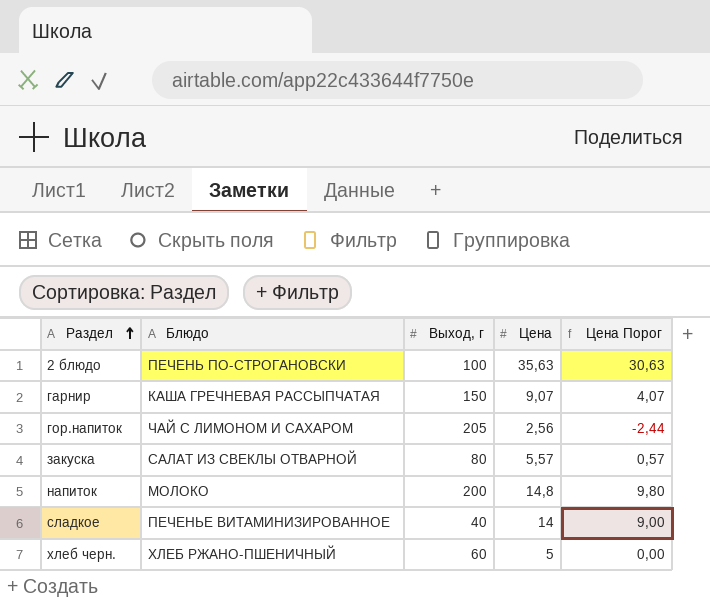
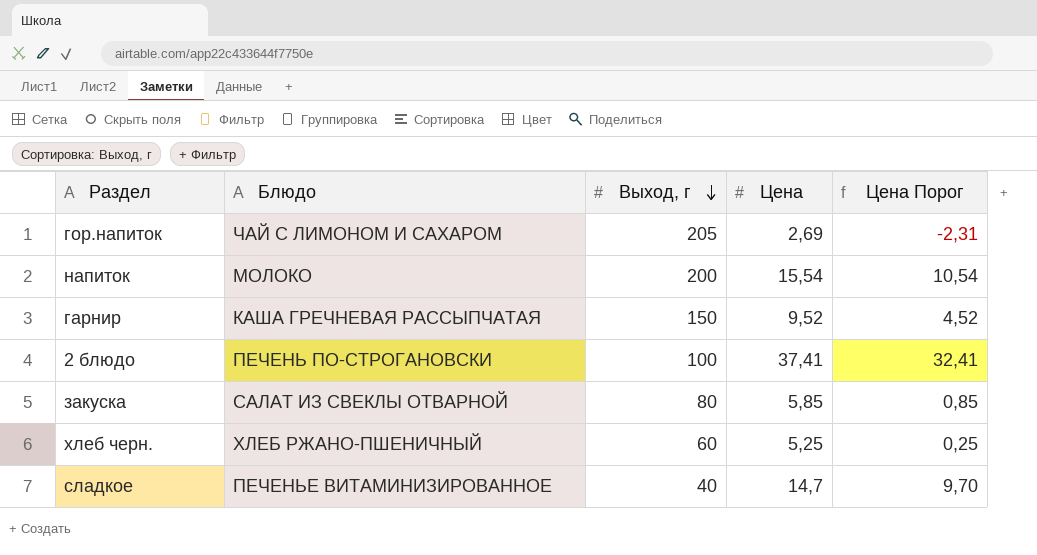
row order: Раздел ascending -> Выход, г descending
гор.напиток | Цена: 2,56 -> 2,69
гор.напиток | Цена Порог: -2,44 -> -2,31
напиток | Цена: 14,8 -> 15,54
напиток | Цена Порог: 9,80 -> 10,54
гарнир | Цена: 9,07 -> 9,52
гарнир | Цена Порог: 4,07 -> 4,52
2 блюдо | Цена: 35,63 -> 37,41
2 блюдо | Цена Порог: 30,63 -> 32,41
закуска | Цена: 5,57 -> 5,85
закуска | Цена Порог: 0,57 -> 0,85
хлеб черн. | Цена: 5 -> 5,25
хлеб черн. | Цена Порог: 0,00 -> 0,25
сладкое | Цена: 14 -> 14,7
сладкое | Цена Порог: 9,00 -> 9,70

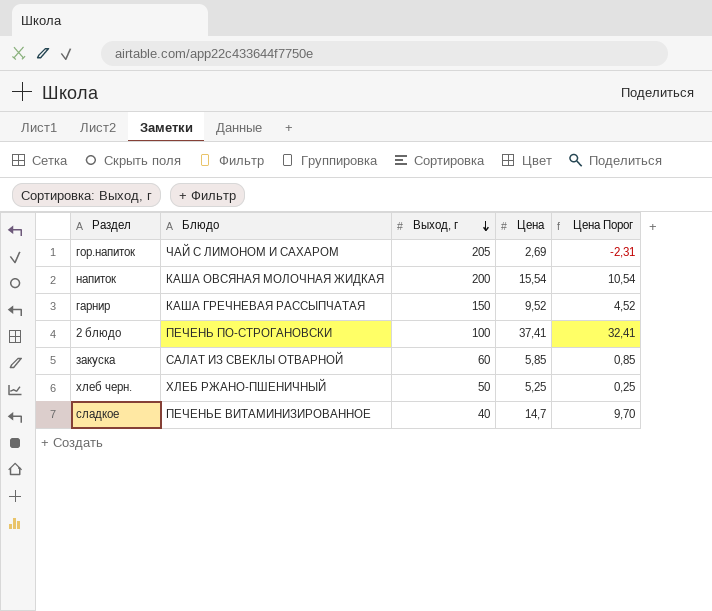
напиток | Блюдо: МОЛОКО -> КАША ОВСЯНАЯ МОЛОЧНАЯ ЖИДКАЯ
закуска | Выход, г: 80 -> 60
хлеб черн. | Выход, г: 60 -> 50

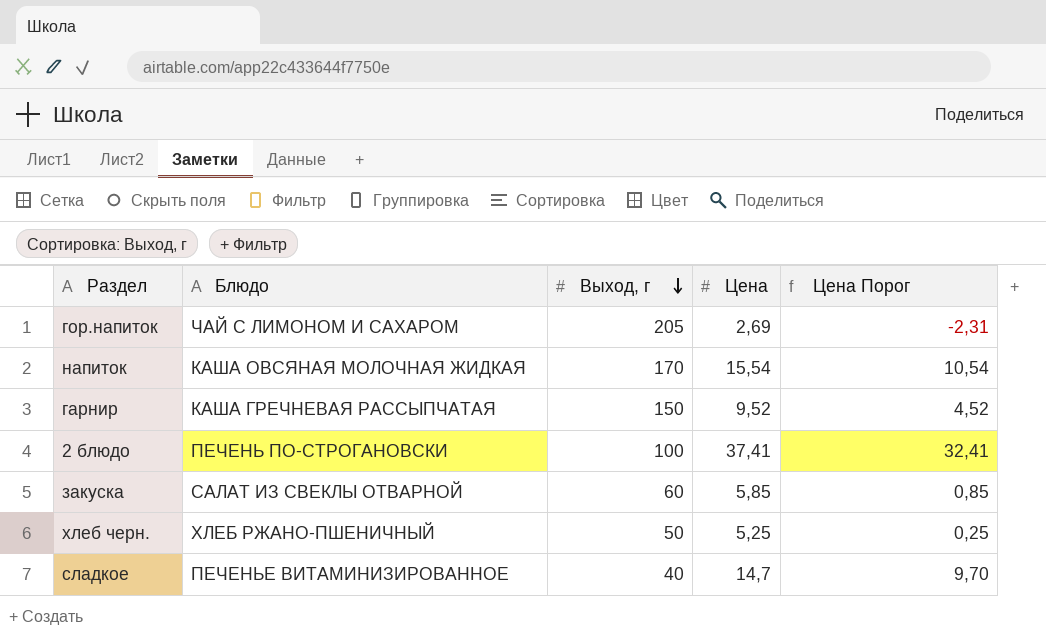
напиток | Выход, г: 200 -> 170

